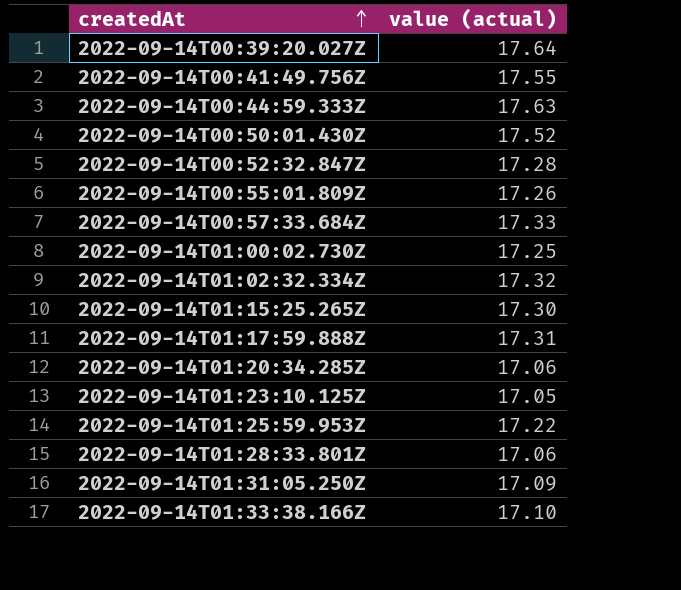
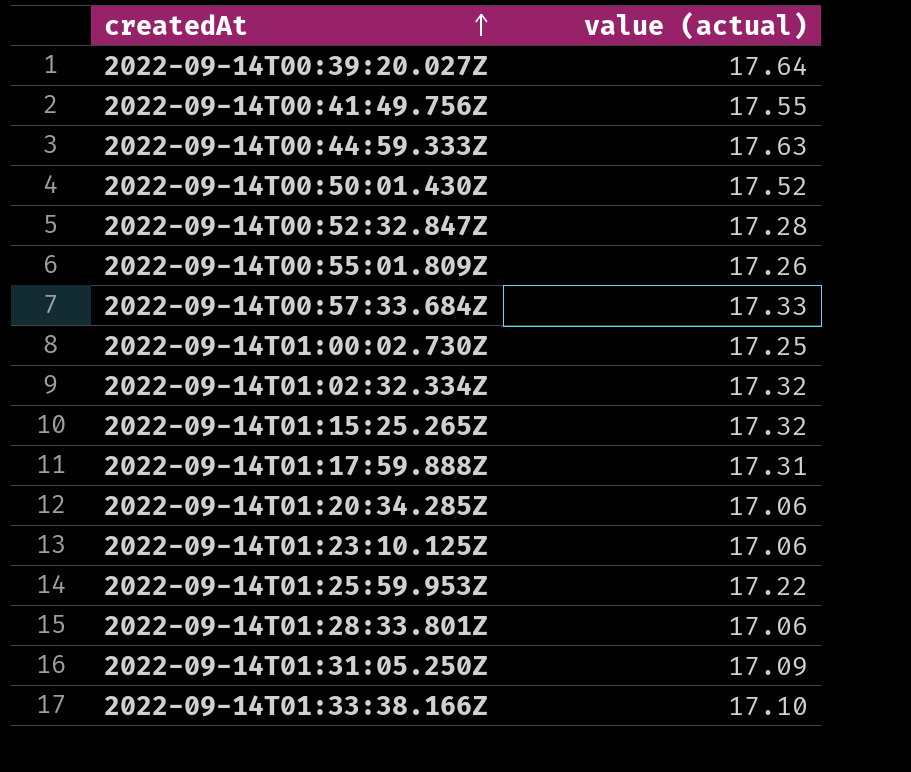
2022-09-14T01:15:25.265Z | value (actual): 17.30 -> 17.32
2022-09-14T01:23:10.125Z | value (actual): 17.05 -> 17.06

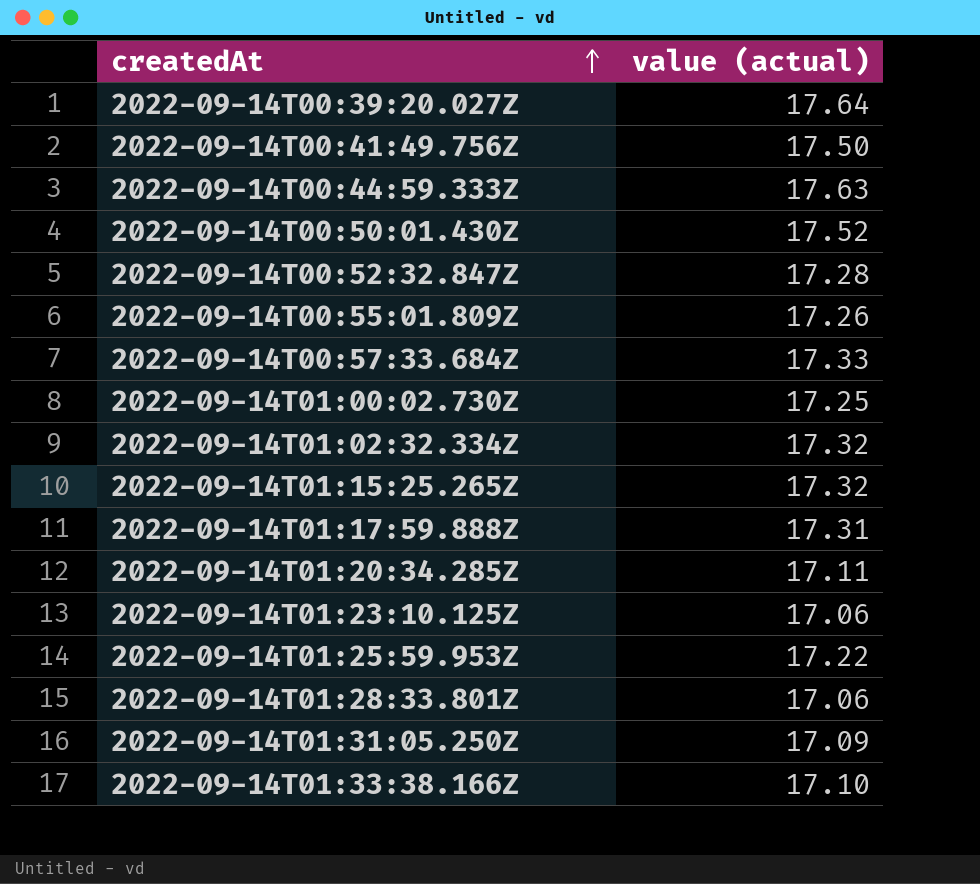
2022-09-14T00:41:49.756Z | value (actual): 17.55 -> 17.50
2022-09-14T01:20:34.285Z | value (actual): 17.06 -> 17.11

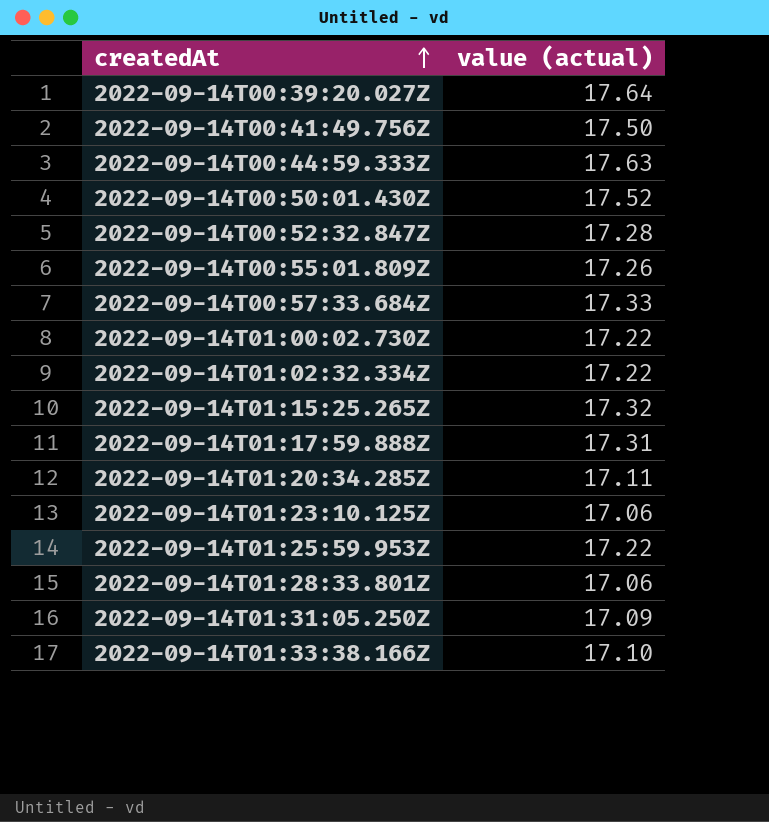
2022-09-14T01:00:02.730Z | value (actual): 17.25 -> 17.22
2022-09-14T01:02:32.334Z | value (actual): 17.32 -> 17.22

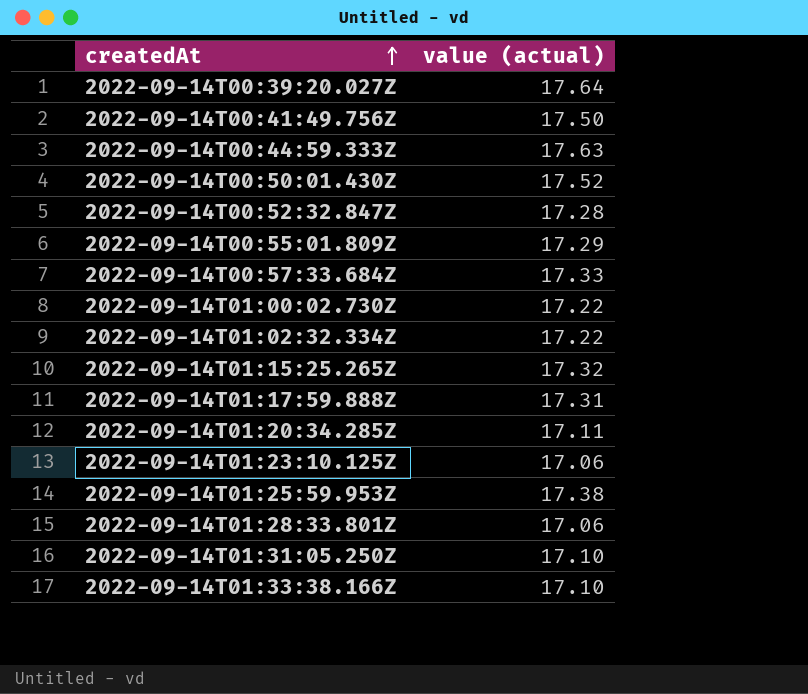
2022-09-14T00:55:01.809Z | value (actual): 17.26 -> 17.29
2022-09-14T01:25:59.953Z | value (actual): 17.22 -> 17.38
2022-09-14T01:31:05.250Z | value (actual): 17.09 -> 17.10

